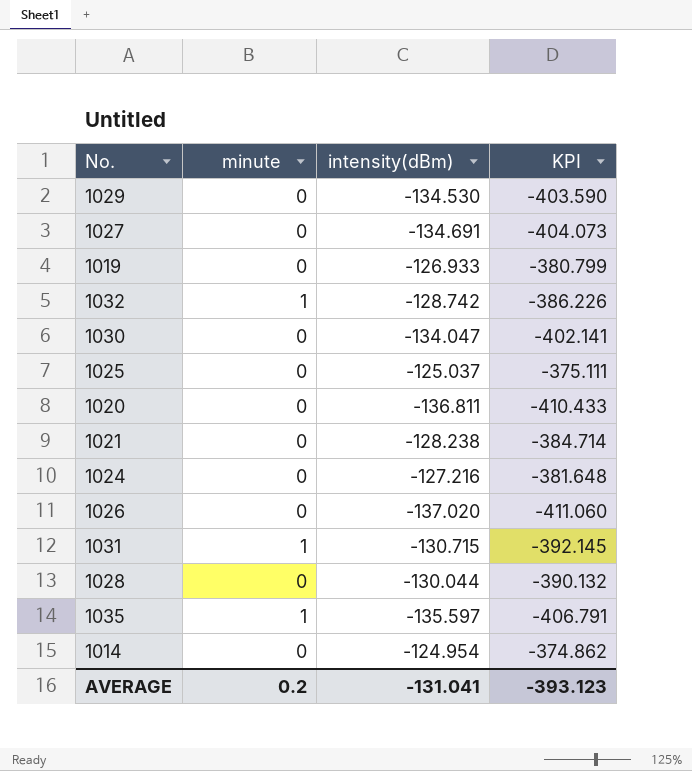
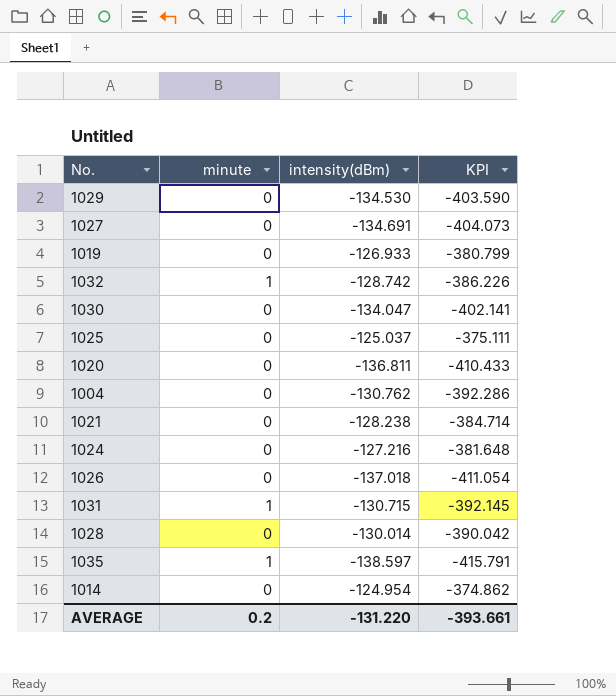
row 1004: none -> 0 | -130.762 | -392.286
1026 | intensity(dBm): -137.020 -> -137.018
1026 | KPI: -411.060 -> -411.054
1028 | intensity(dBm): -130.044 -> -130.014
1028 | KPI: -390.132 -> -390.042
1035 | intensity(dBm): -135.597 -> -138.597
1035 | KPI: -406.791 -> -415.791
AVERAGE | intensity(dBm): -131.041 -> -131.220
AVERAGE | KPI: -393.123 -> -393.661

